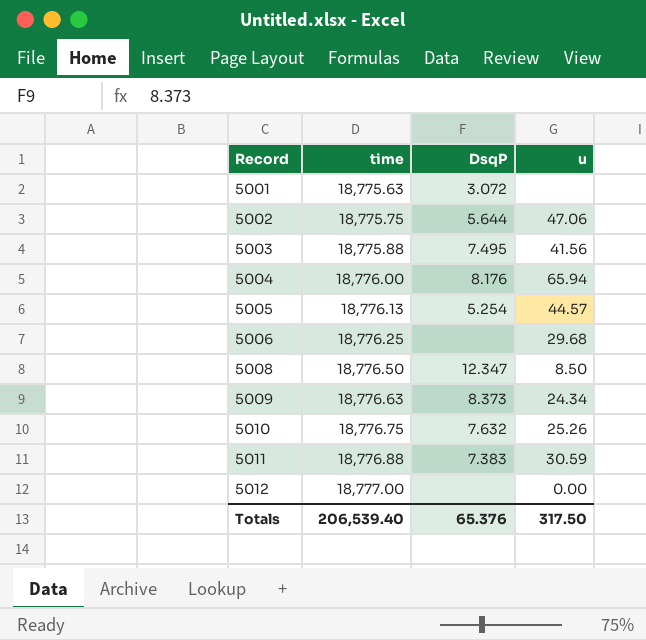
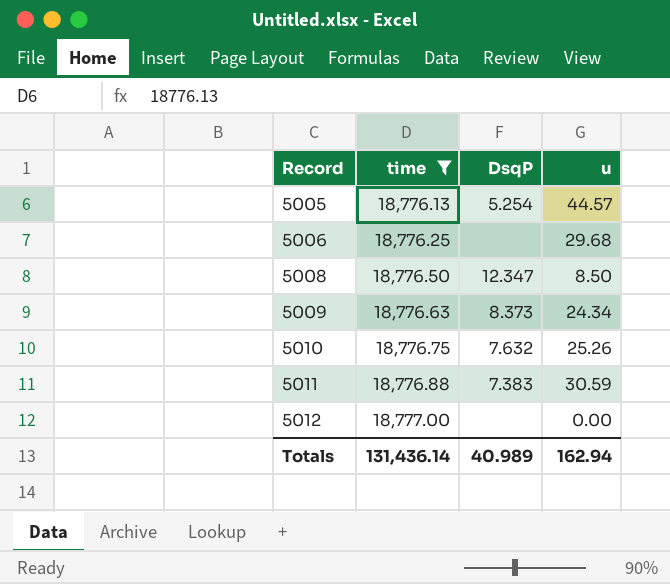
filter: none -> time >= 18,776.13
Totals | time: 206,539.40 -> 131,436.14
Totals | DsqP: 65.376 -> 40.989
Totals | u: 317.50 -> 162.94

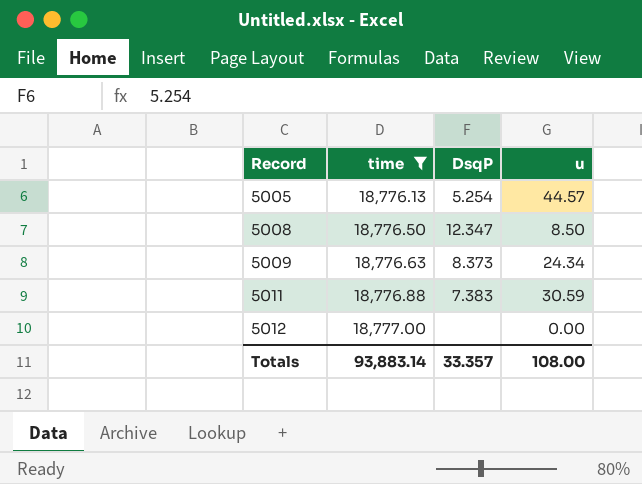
row 5006: 18,776.25 | none | 29.68 -> none
row 5010: 18,776.75 | 7.632 | 25.26 -> none
Totals | time: 131,436.14 -> 93,883.14
Totals | DsqP: 40.989 -> 33.357
Totals | u: 162.94 -> 108.00

